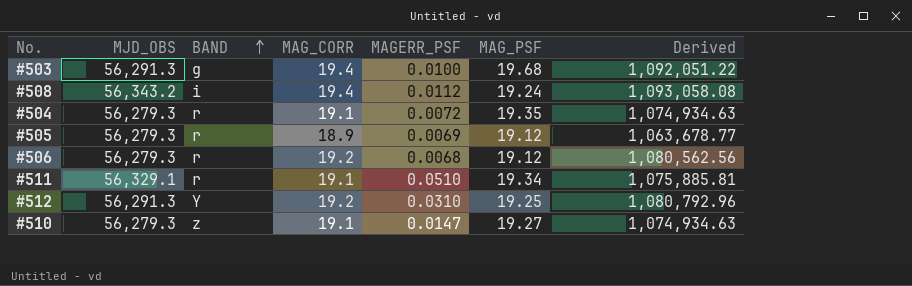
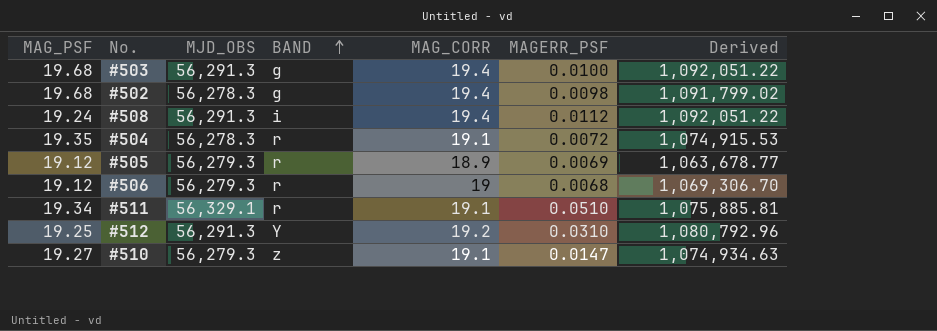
column MAG_PSF | position: 6 -> 1
row #502: none -> 19.68 | 56,278.3 | g | 19.4 | 0.0098 | 1,091,799.02
#508 | MJD_OBS: 56,343.2 -> 56,291.3
#508 | Derived: 1,093,058.08 -> 1,092,051.22
#504 | MJD_OBS: 56,279.3 -> 56,278.3
#504 | Derived: 1,074,934.63 -> 1,074,915.53
#506 | MAG_CORR: 19.2 -> 19
#506 | Derived: 1,080,562.56 -> 1,069,306.70

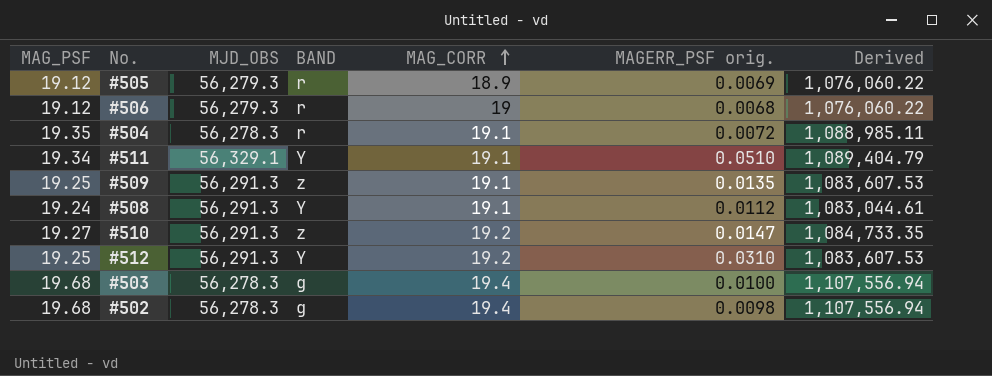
row order: BAND ascending -> MAG_CORR ascending
column name: MAGERR_PSF -> MAGERR_PSF orig.
column Derived | formula: [MJD_OBS] * [MAG_CORR] -> [MAG_PSF] * [MJD_OBS]
#511 | BAND: r -> Y
row #509: none -> 19.25 | 56,291.3 | z | 19.1 | 0.0135 | 1,083,607.53
#508 | BAND: i -> Y
#508 | MAG_CORR: 19.4 -> 19.1
#510 | MJD_OBS: 56,279.3 -> 56,291.3
#510 | MAG_CORR: 19.1 -> 19.2
#503 | MJD_OBS: 56,291.3 -> 56,278.3

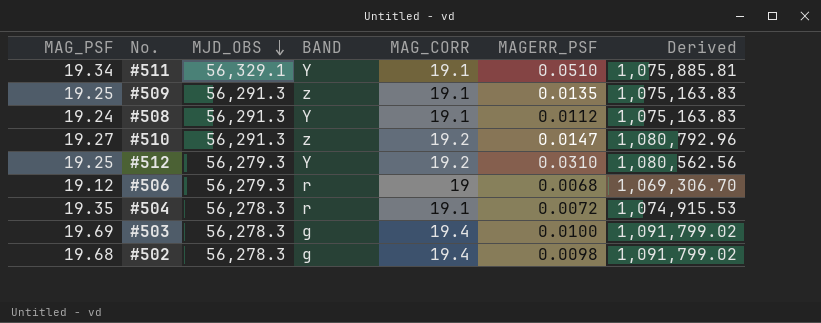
row order: MAG_CORR ascending -> MJD_OBS descending
column name: MAGERR_PSF orig. -> MAGERR_PSF
column Derived | formula: [MAG_PSF] * [MJD_OBS] -> [MJD_OBS] * [MAG_CORR]
row #505: 19.12 | 56,279.3 | r | 18.9 | 0.0069 | 1,076,060.22 -> none
#512 | MJD_OBS: 56,291.3 -> 56,279.3
#503 | MAG_PSF: 19.68 -> 19.69

